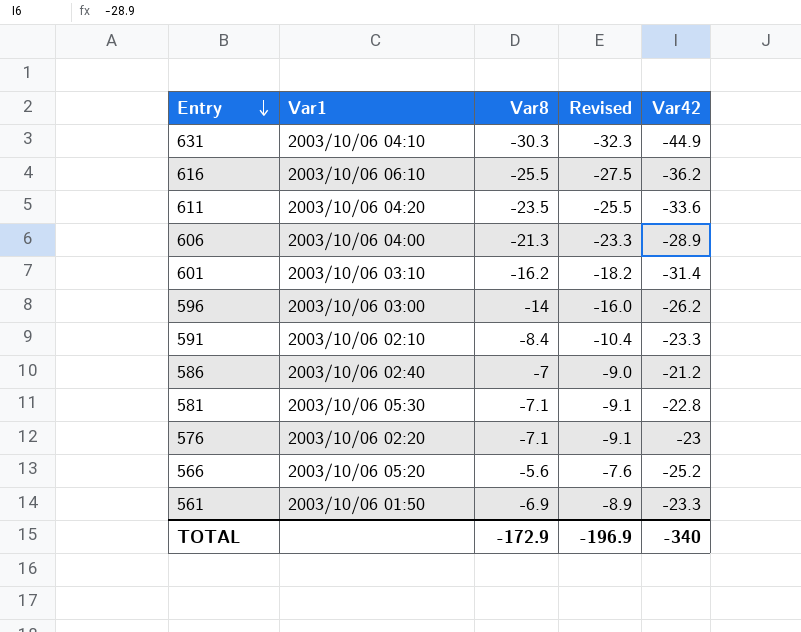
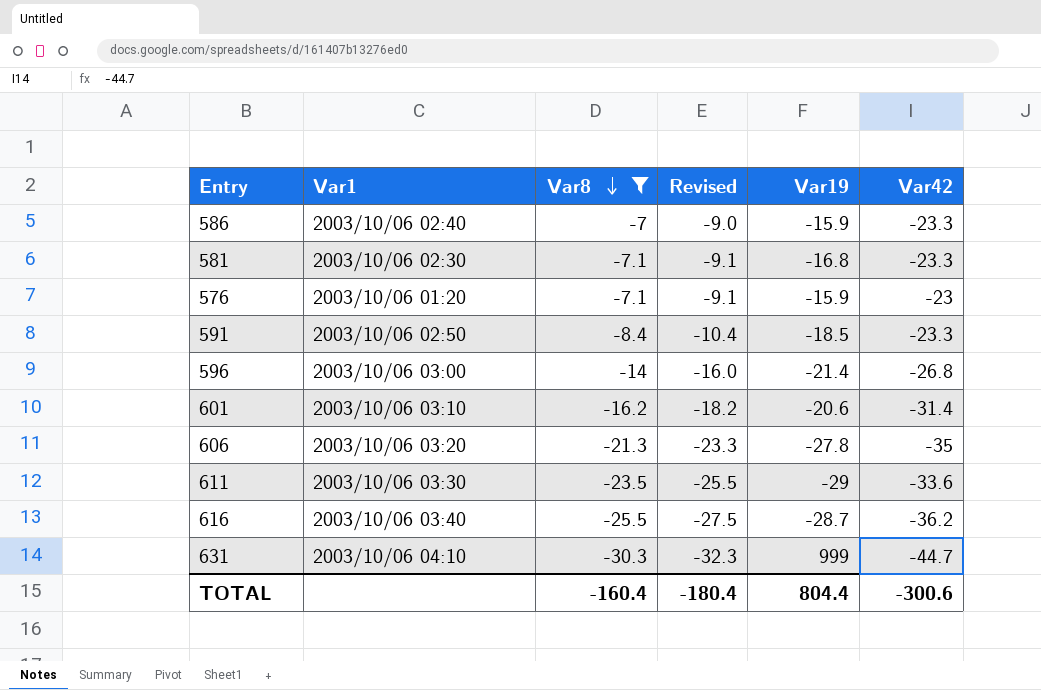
filter: none -> Var8 <= -7
row order: Entry descending -> Var8 descending
column Var19 | position: none -> 5
586 | Var42: -21.2 -> -23.3
581 | Var1: 2003/10/06 05:30 -> 2003/10/06 02:30
581 | Var42: -22.8 -> -23.3
576 | Var1: 2003/10/06 02:20 -> 2003/10/06 01:20
591 | Var1: 2003/10/06 02:10 -> 2003/10/06 02:50
596 | Var42: -26.2 -> -26.8
606 | Var1: 2003/10/06 04:00 -> 2003/10/06 03:20
606 | Var42: -28.9 -> -35
611 | Var1: 2003/10/06 04:20 -> 2003/10/06 03:30
616 | Var1: 2003/10/06 06:10 -> 2003/10/06 03:40
631 | Var42: -44.9 -> -44.7
TOTAL | Var8: -172.9 -> -160.4
TOTAL | Revised: -196.9 -> -180.4
TOTAL | Var42: -340 -> -300.6

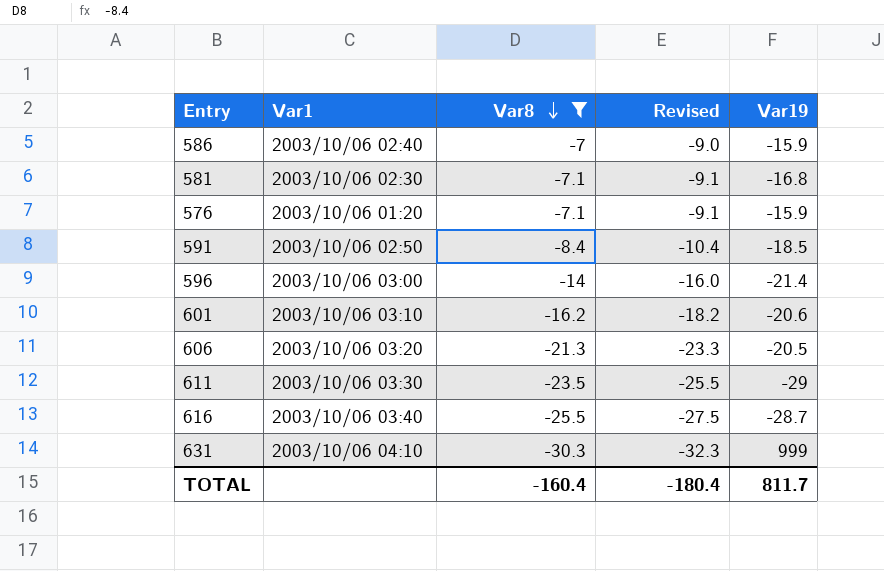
column Var42 | position: 6 -> none
606 | Var19: -27.8 -> -20.5
TOTAL | Var19: 804.4 -> 811.7

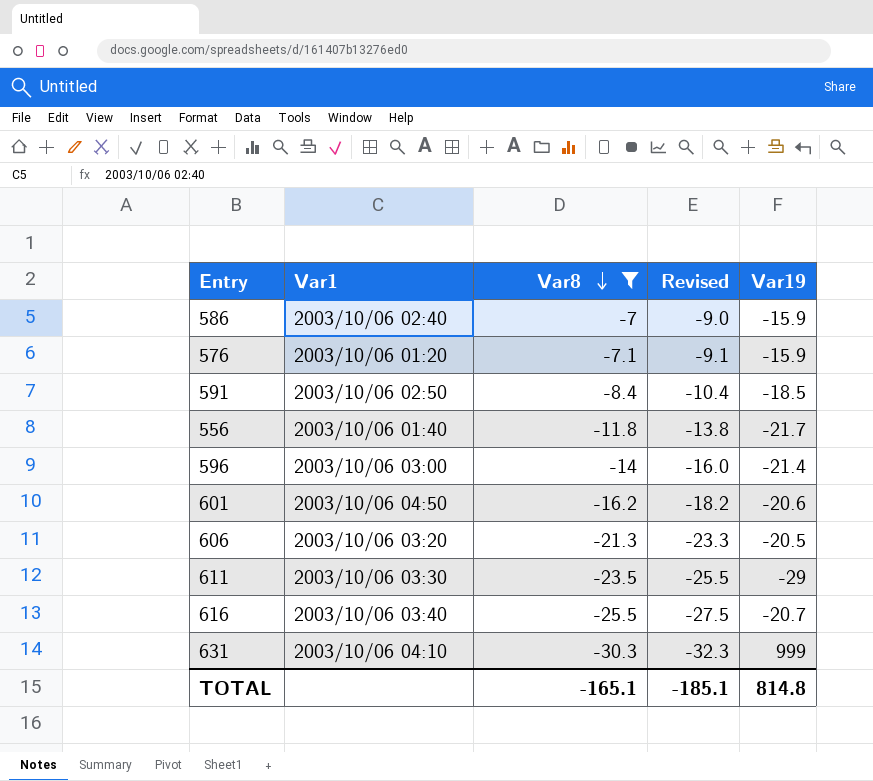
row 581: 2003/10/06 02:30 | -7.1 | -9.1 | -16.8 -> none
row 556: none -> 2003/10/06 01:40 | -11.8 | -13.8 | -21.7
601 | Var1: 2003/10/06 03:10 -> 2003/10/06 04:50
616 | Var19: -28.7 -> -20.7
TOTAL | Var8: -160.4 -> -165.1
TOTAL | Revised: -180.4 -> -185.1
TOTAL | Var19: 811.7 -> 814.8

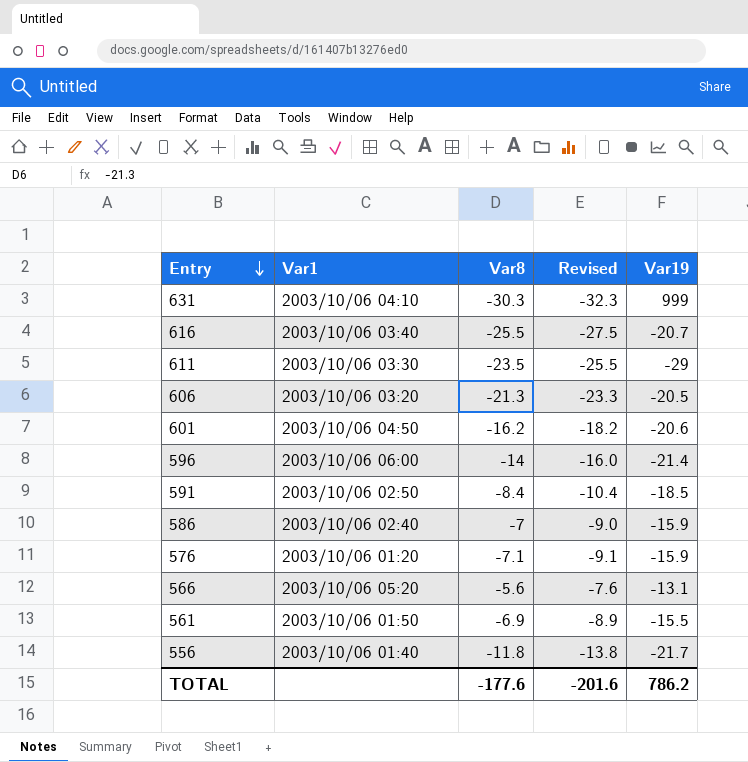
filter: Var8 <= -7 -> none
row order: Var8 descending -> Entry descending
596 | Var1: 2003/10/06 03:00 -> 2003/10/06 06:00
TOTAL | Var8: -165.1 -> -177.6
TOTAL | Revised: -185.1 -> -201.6
TOTAL | Var19: 814.8 -> 786.2

